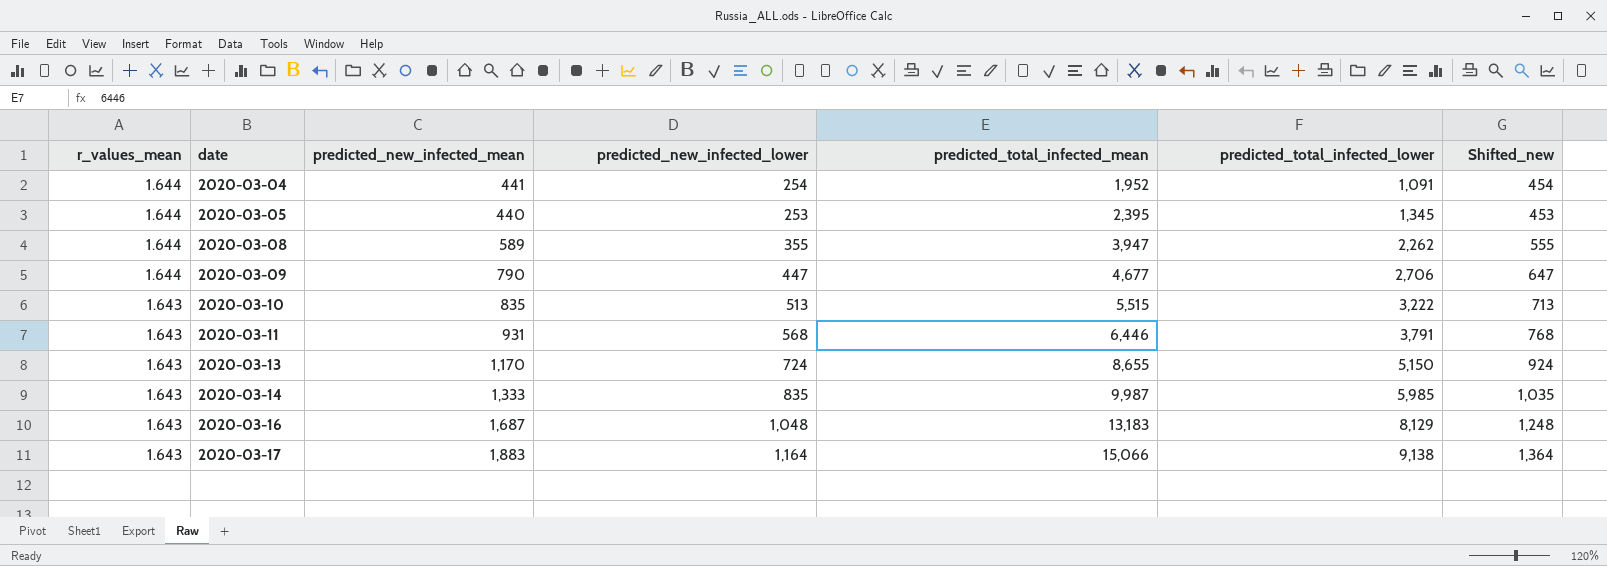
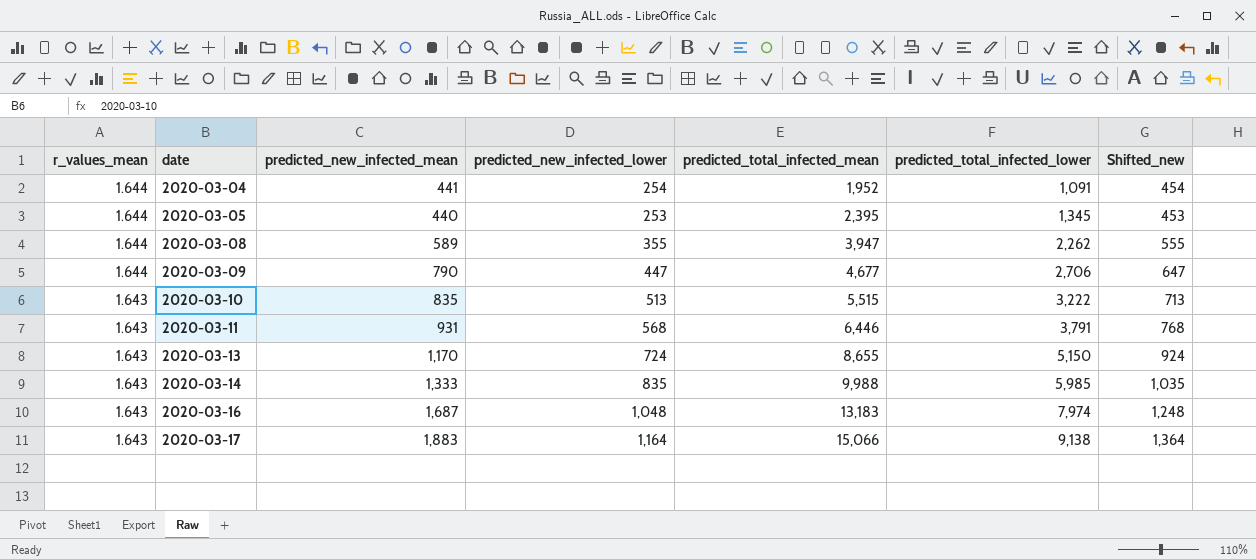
2020-03-14 | predicted_total_infected_mean: 9,987 -> 9,988
2020-03-16 | predicted_total_infected_lower: 8,129 -> 7,974

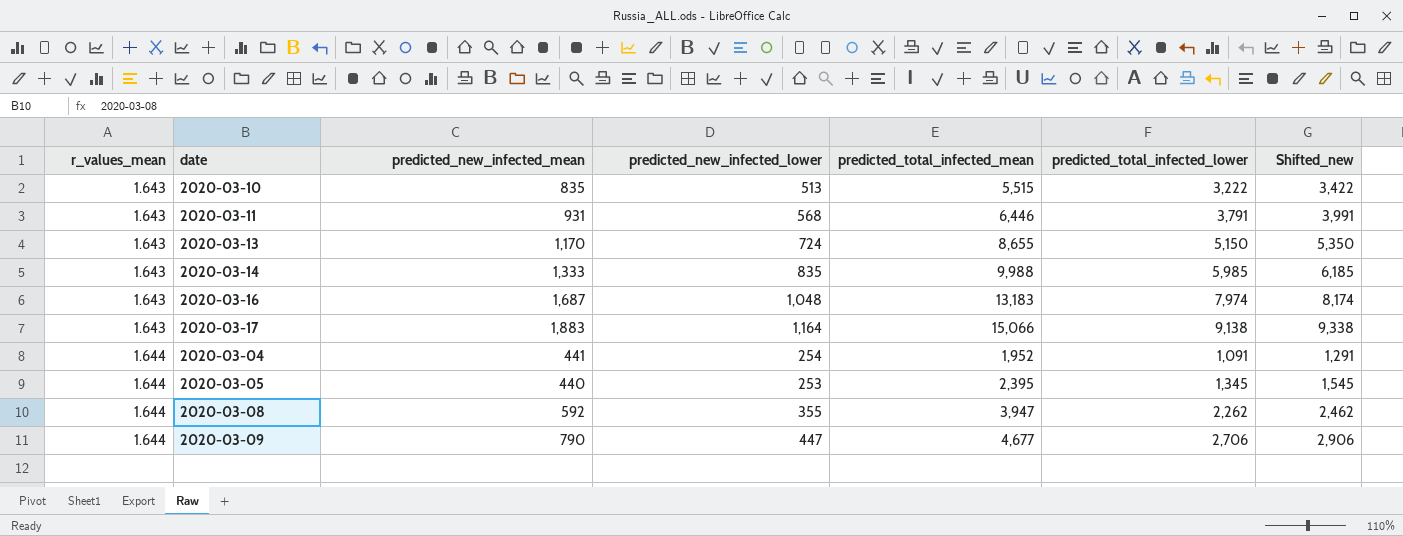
row order: r_values_mean descending -> r_values_mean ascending
column Shifted_new | formula: [predicted_new_infected_lower] + 200 -> [predicted_total_infected_lower] + 200
2020-03-08 | predicted_new_infected_mean: 589 -> 592

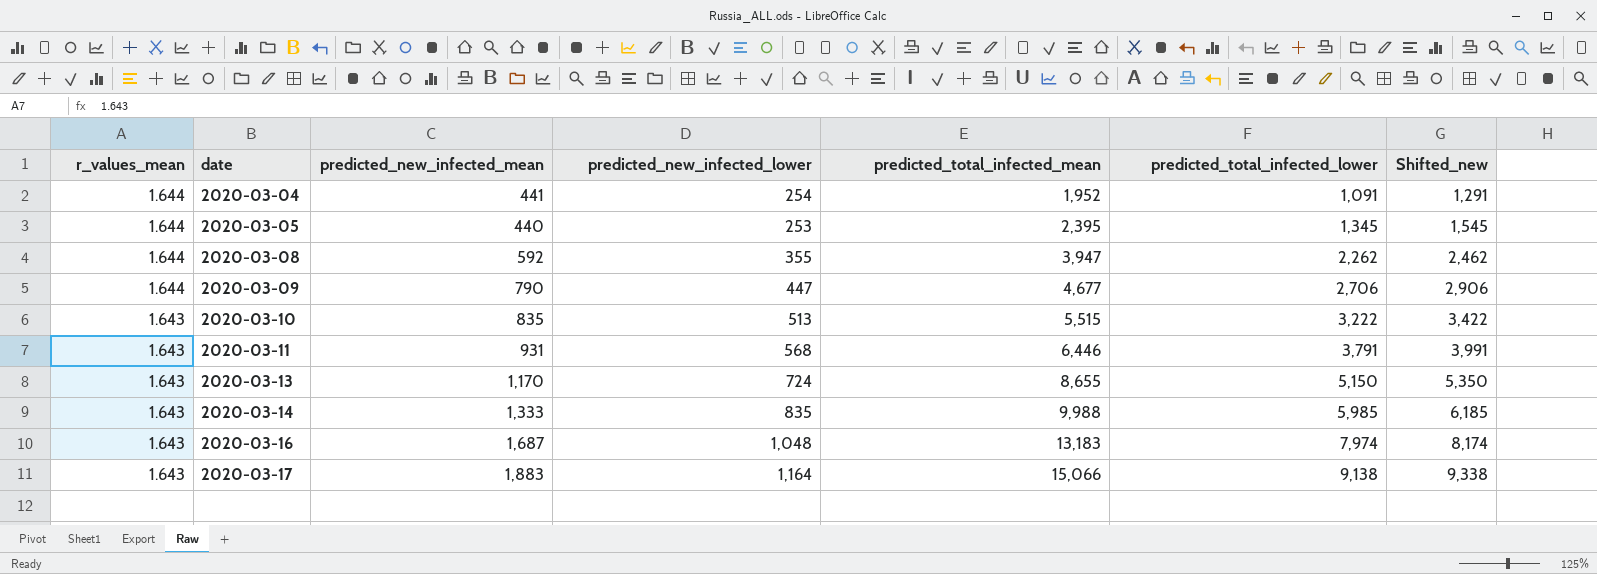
row order: r_values_mean ascending -> r_values_mean descending

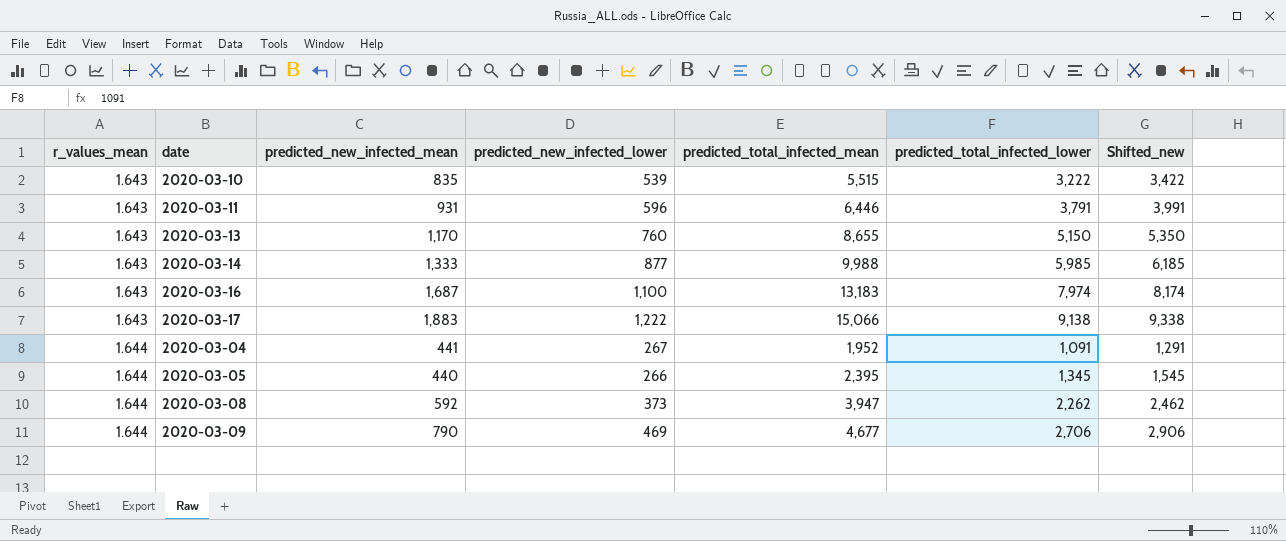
row order: r_values_mean descending -> r_values_mean ascending
2020-03-10 | predicted_new_infected_lower: 513 -> 539
2020-03-11 | predicted_new_infected_lower: 568 -> 596
2020-03-13 | predicted_new_infected_lower: 724 -> 760
2020-03-14 | predicted_new_infected_lower: 835 -> 877
2020-03-16 | predicted_new_infected_lower: 1,048 -> 1,100
2020-03-17 | predicted_new_infected_lower: 1,164 -> 1,222
2020-03-04 | predicted_new_infected_lower: 254 -> 267
2020-03-05 | predicted_new_infected_lower: 253 -> 266
2020-03-08 | predicted_new_infected_lower: 355 -> 373
2020-03-09 | predicted_new_infected_lower: 447 -> 469

